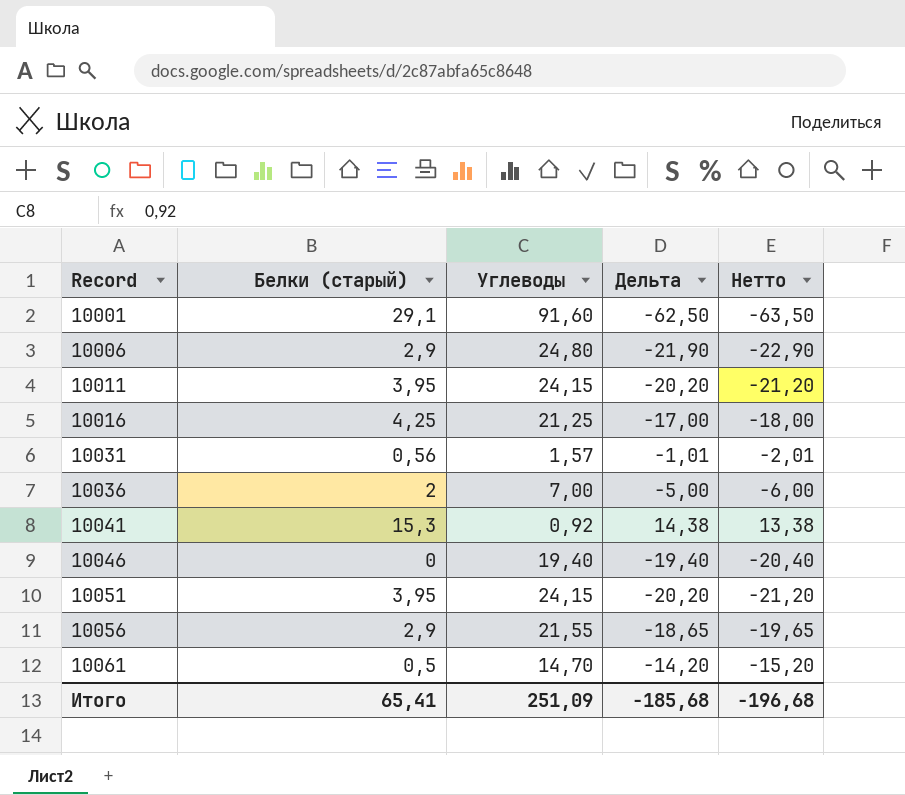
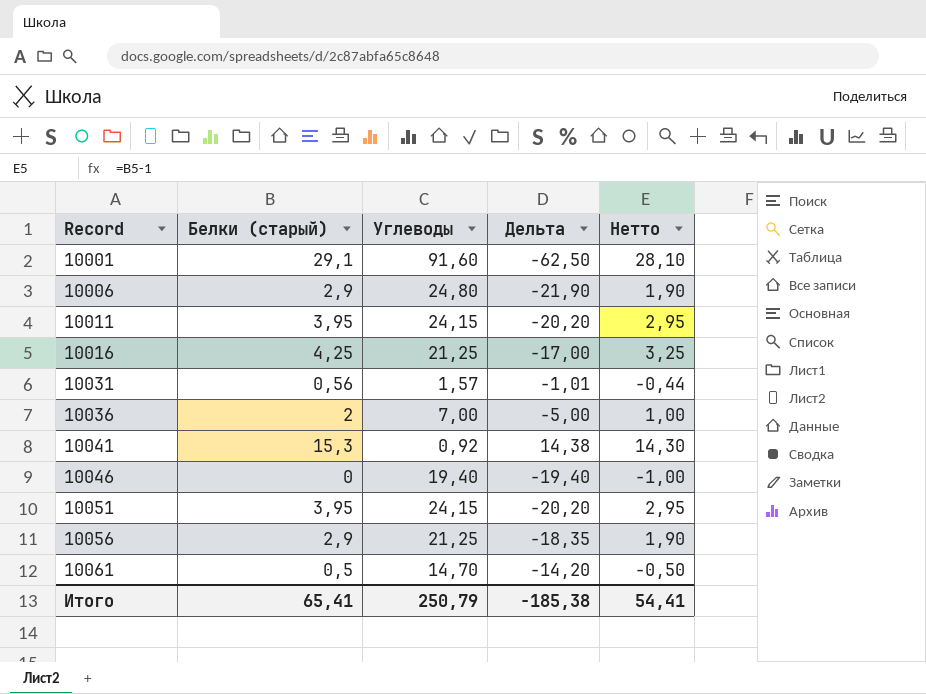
column Нетто | formula: [Дельта] - 1 -> [Белки (старый)] - 1
10056 | Углеводы: 21,55 -> 21,25
10056 | Дельта: -18,65 -> -18,35
Итого | Углеводы: 251,09 -> 250,79
Итого | Дельта: -185,68 -> -185,38
Итого | Нетто: -196,68 -> 54,41

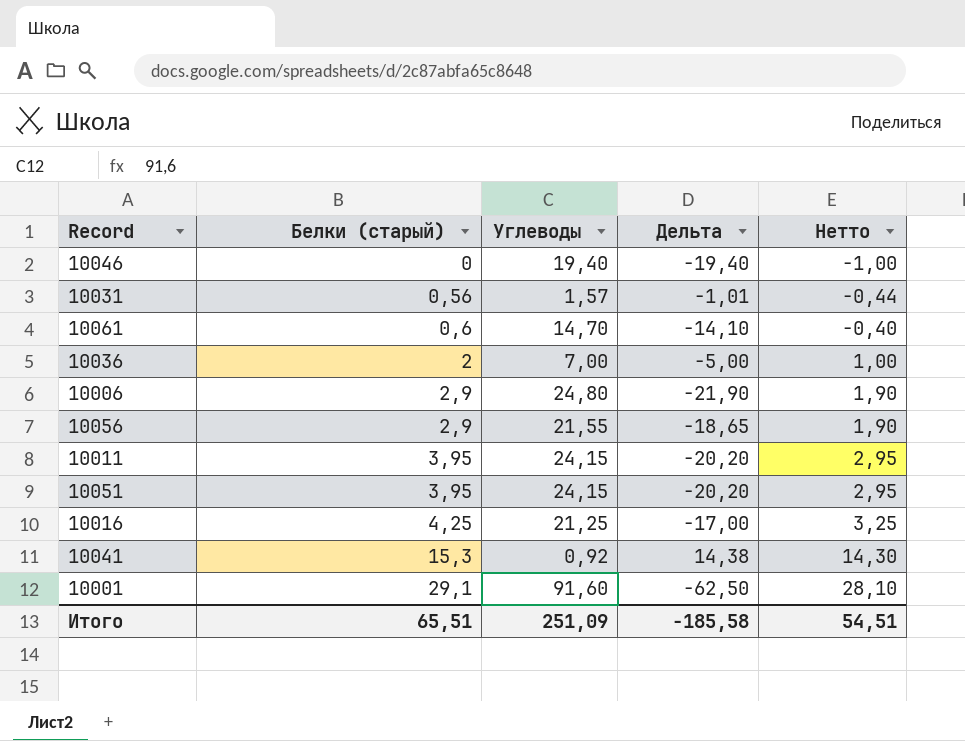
row order: Record ascending -> Белки (старый) ascending
10061 | Белки (старый): 0,5 -> 0,6
10061 | Дельта: -14,20 -> -14,10
10061 | Нетто: -0,50 -> -0,40
10056 | Углеводы: 21,25 -> 21,55
10056 | Дельта: -18,35 -> -18,65
Итого | Белки (старый): 65,41 -> 65,51
Итого | Углеводы: 250,79 -> 251,09
Итого | Дельта: -185,38 -> -185,58
Итого | Нетто: 54,41 -> 54,51

